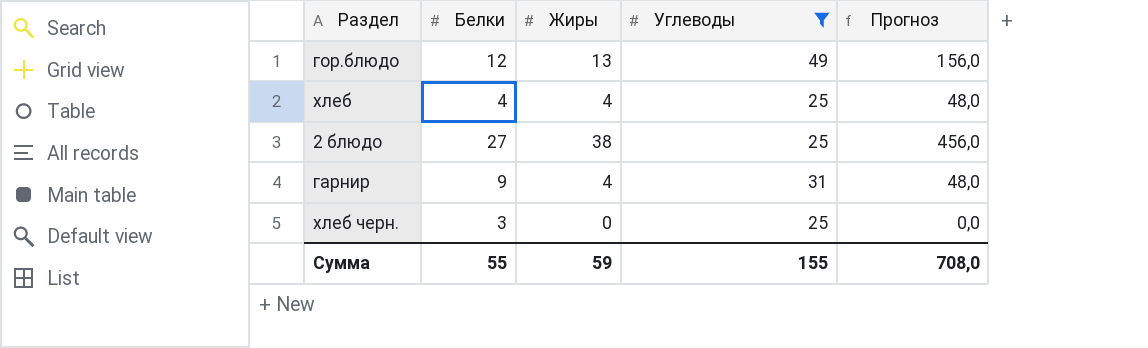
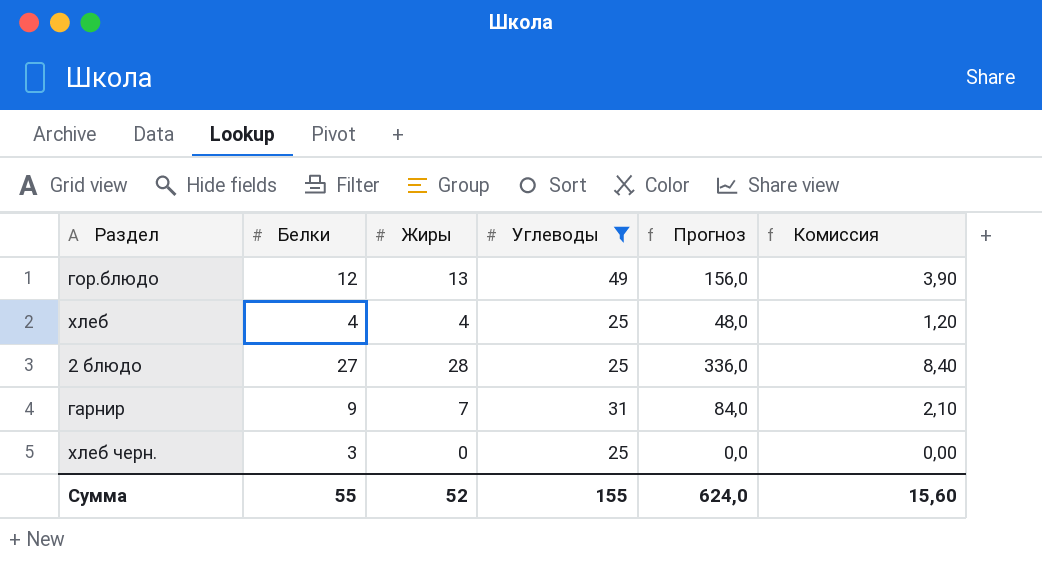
column Комиссия | formula: none -> [Жиры] * 0,3
2 блюдо | Жиры: 38 -> 28
2 блюдо | Прогноз: 456,0 -> 336,0
гарнир | Жиры: 4 -> 7
гарнир | Прогноз: 48,0 -> 84,0
Сумма | Жиры: 59 -> 52
Сумма | Прогноз: 708,0 -> 624,0

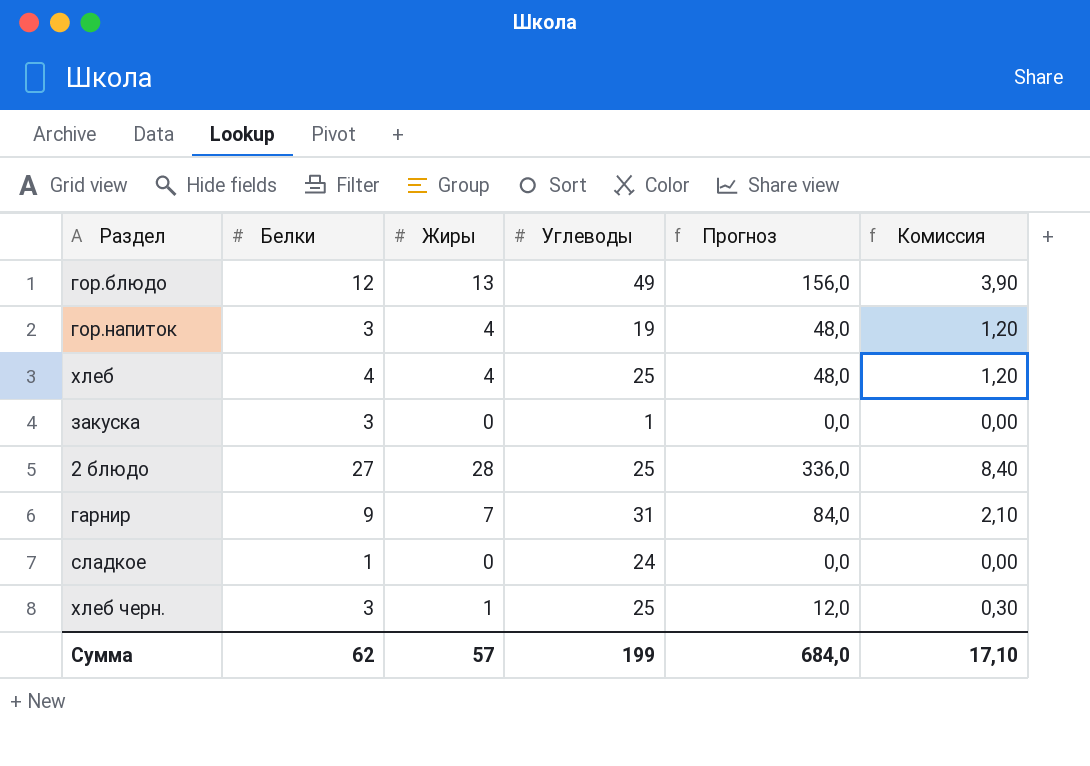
filter: Углеводы >= 25 -> none
хлеб черн. | Жиры: 0 -> 1
хлеб черн. | Прогноз: 0,0 -> 12,0
хлеб черн. | Комиссия: 0,00 -> 0,30
Сумма | Белки: 55 -> 62
Сумма | Жиры: 52 -> 57
Сумма | Углеводы: 155 -> 199
Сумма | Прогноз: 624,0 -> 684,0
Сумма | Комиссия: 15,60 -> 17,10

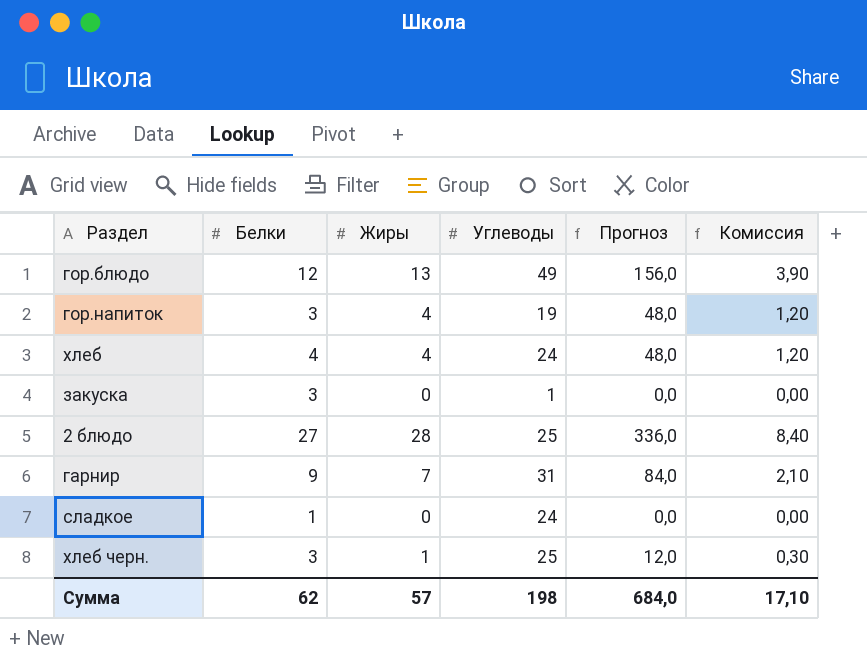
хлеб | Углеводы: 25 -> 24
Сумма | Углеводы: 199 -> 198

